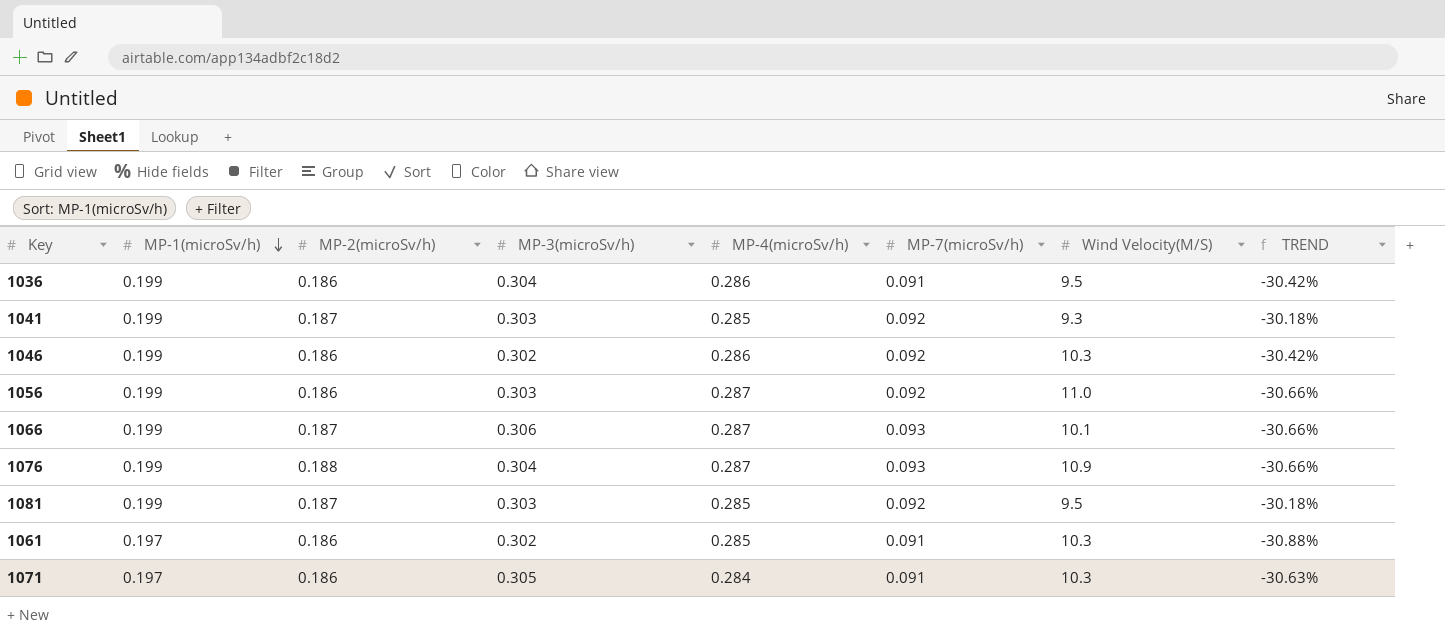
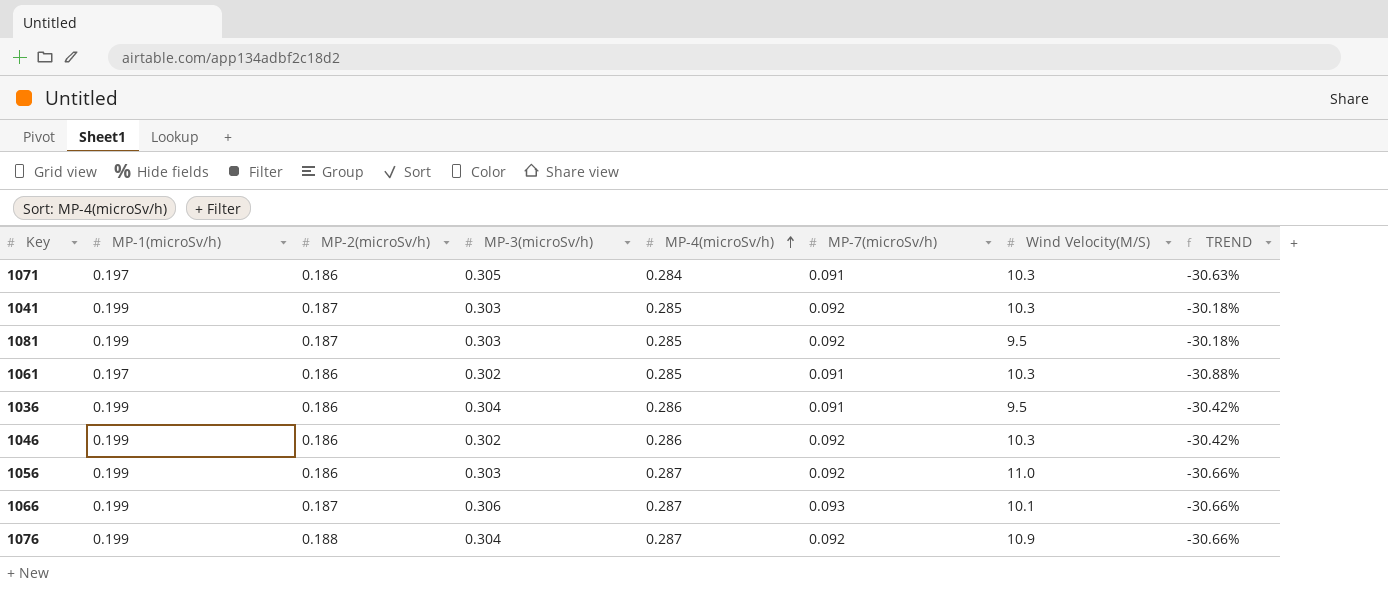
row order: MP-1(microSv/h) descending -> MP-4(microSv/h) ascending
1041 | Wind Velocity(M/S): 9.3 -> 10.3
1076 | MP-7(microSv/h): 0.093 -> 0.092

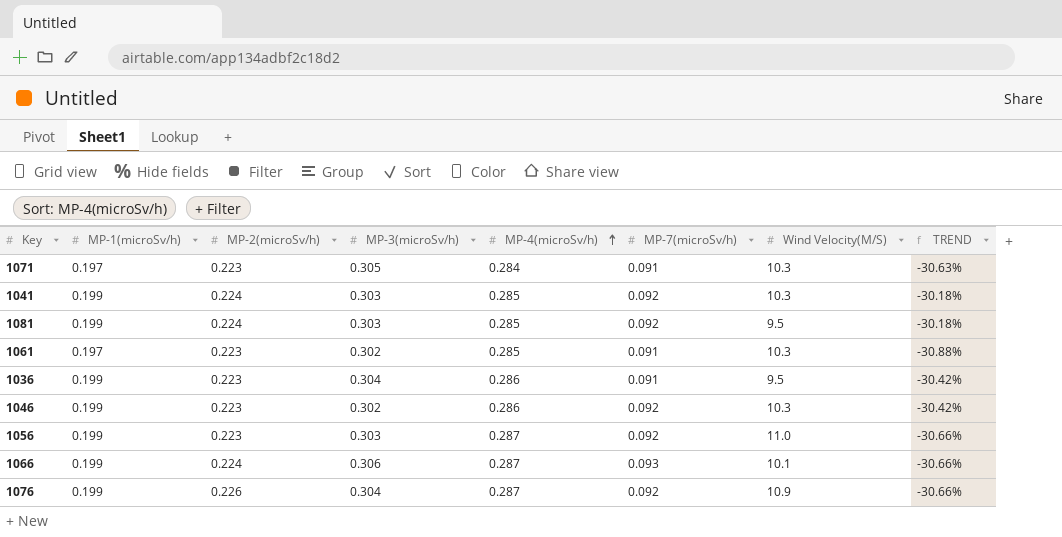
1071 | MP-2(microSv/h): 0.186 -> 0.223
1041 | MP-2(microSv/h): 0.187 -> 0.224
1081 | MP-2(microSv/h): 0.187 -> 0.224
1061 | MP-2(microSv/h): 0.186 -> 0.223
1036 | MP-2(microSv/h): 0.186 -> 0.223
1046 | MP-2(microSv/h): 0.186 -> 0.223
1056 | MP-2(microSv/h): 0.186 -> 0.223
1066 | MP-2(microSv/h): 0.187 -> 0.224
1076 | MP-2(microSv/h): 0.188 -> 0.226

